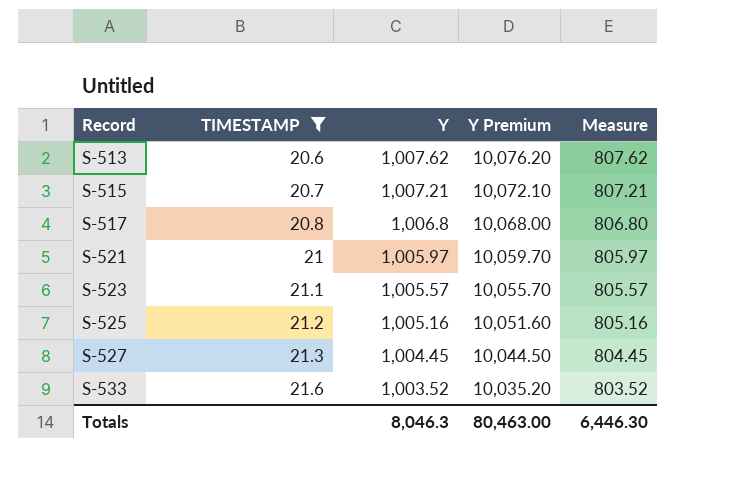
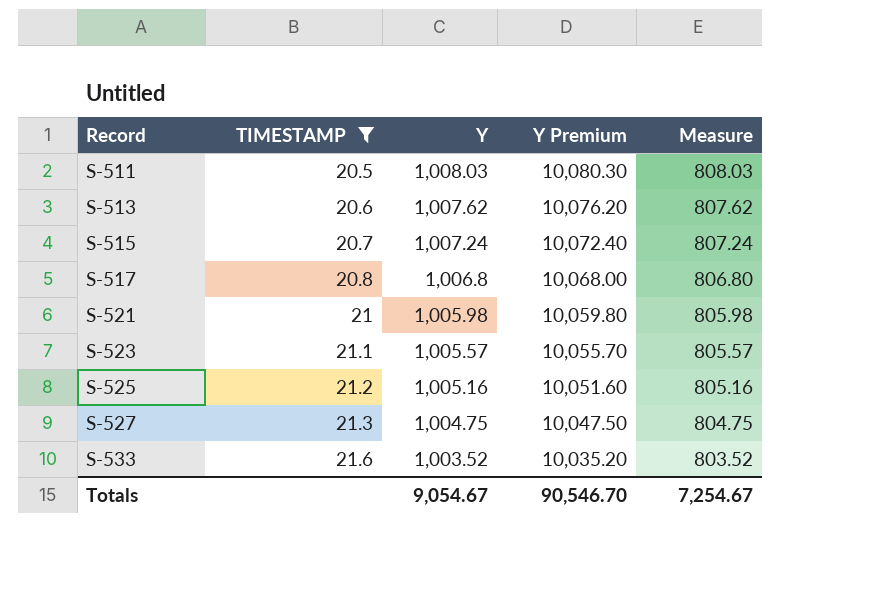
row S-511: none -> 20.5 | 1,008.03 | 10,080.30 | 808.03
S-515 | Y: 1,007.21 -> 1,007.24
S-515 | Y Premium: 10,072.10 -> 10,072.40
S-515 | Measure: 807.21 -> 807.24
S-521 | Y: 1,005.97 -> 1,005.98
S-521 | Y Premium: 10,059.70 -> 10,059.80
S-521 | Measure: 805.97 -> 805.98
S-527 | Y: 1,004.45 -> 1,004.75
S-527 | Y Premium: 10,044.50 -> 10,047.50
S-527 | Measure: 804.45 -> 804.75
Totals | Y: 8,046.3 -> 9,054.67
Totals | Y Premium: 80,463.00 -> 90,546.70
Totals | Measure: 6,446.30 -> 7,254.67

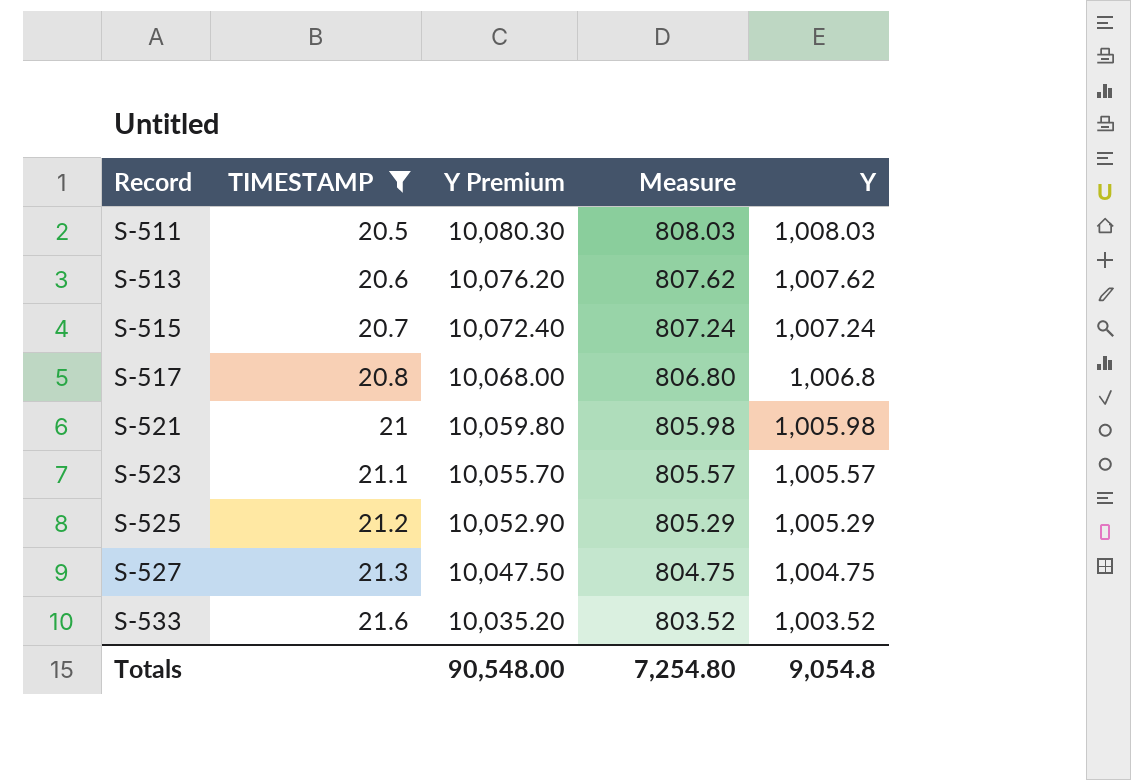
column Y | position: 3 -> 5
S-525 | Y Premium: 10,051.60 -> 10,052.90
S-525 | Measure: 805.16 -> 805.29
S-525 | Y: 1,005.16 -> 1,005.29
Totals | Y Premium: 90,546.70 -> 90,548.00
Totals | Measure: 7,254.67 -> 7,254.80
Totals | Y: 9,054.67 -> 9,054.8

